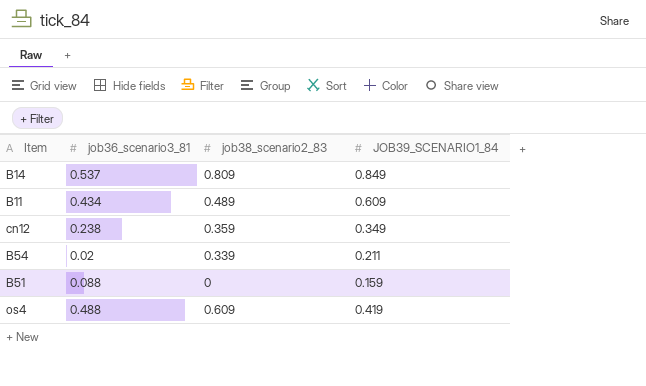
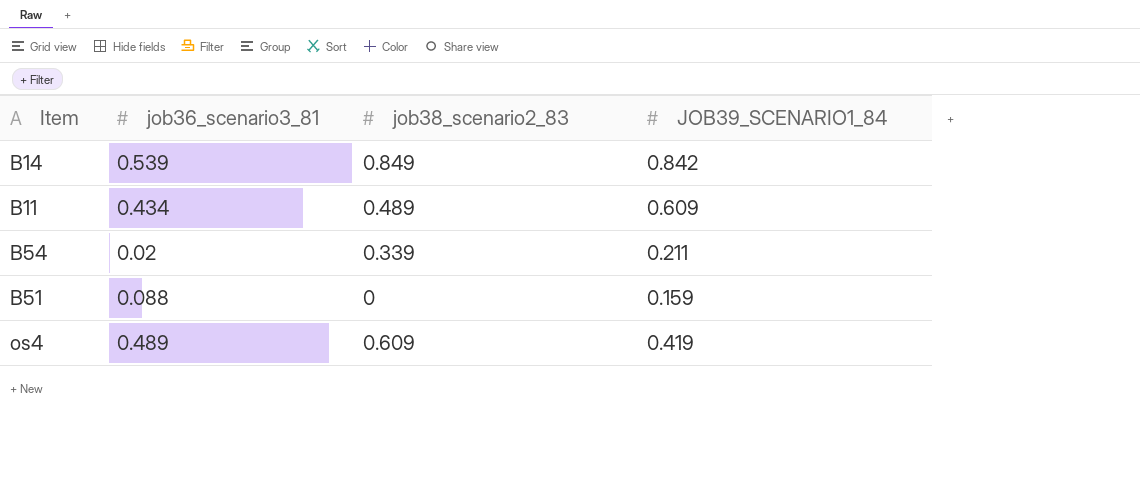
row cn12: 0.238 | 0.359 | 0.349 -> none
B14 | job36_scenario3_81: 0.537 -> 0.539
B14 | job38_scenario2_83: 0.809 -> 0.849
B14 | JOB39_SCENARIO1_84: 0.849 -> 0.842
os4 | job36_scenario3_81: 0.488 -> 0.489

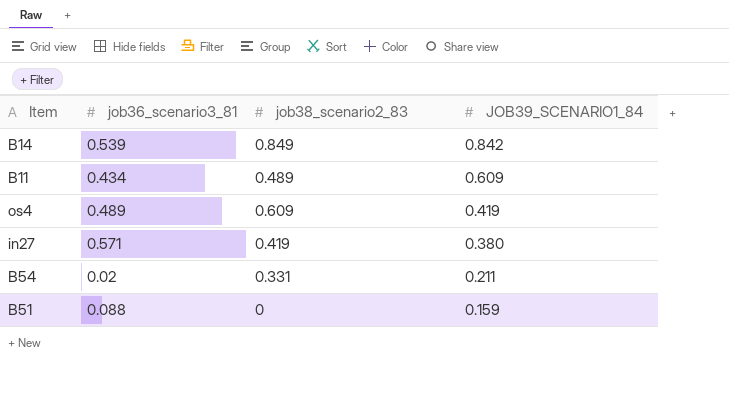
row order: none -> JOB39_SCENARIO1_84 descending
row in27: none -> 0.571 | 0.419 | 0.380
B54 | job38_scenario2_83: 0.339 -> 0.331

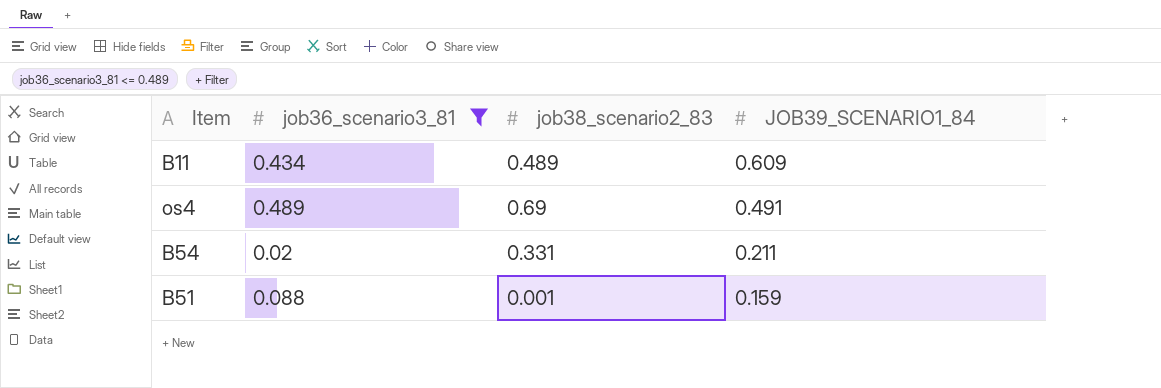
filter: none -> job36_scenario3_81 <= 0.489
os4 | job38_scenario2_83: 0.609 -> 0.69
os4 | JOB39_SCENARIO1_84: 0.419 -> 0.491
B51 | job38_scenario2_83: 0 -> 0.001

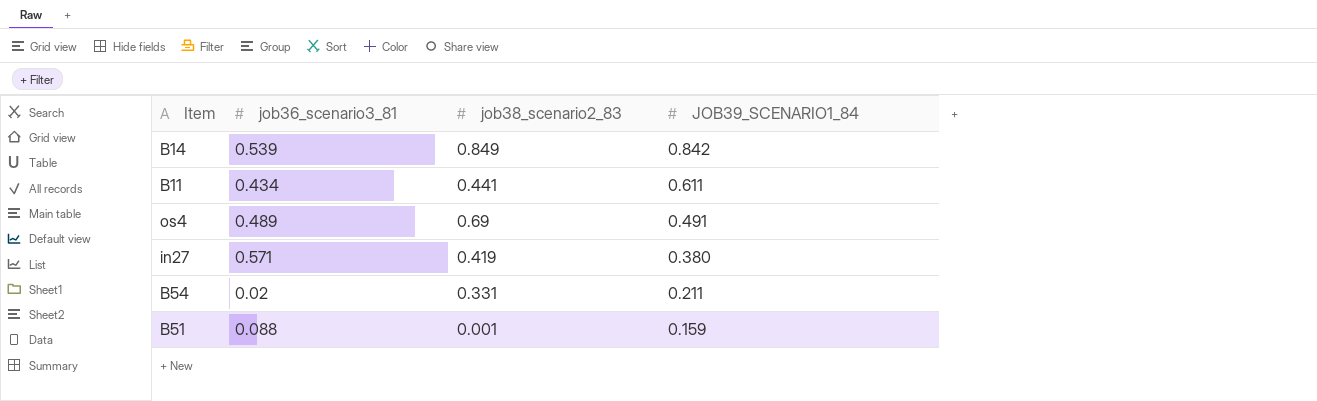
filter: job36_scenario3_81 <= 0.489 -> none
B11 | job38_scenario2_83: 0.489 -> 0.441
B11 | JOB39_SCENARIO1_84: 0.609 -> 0.611

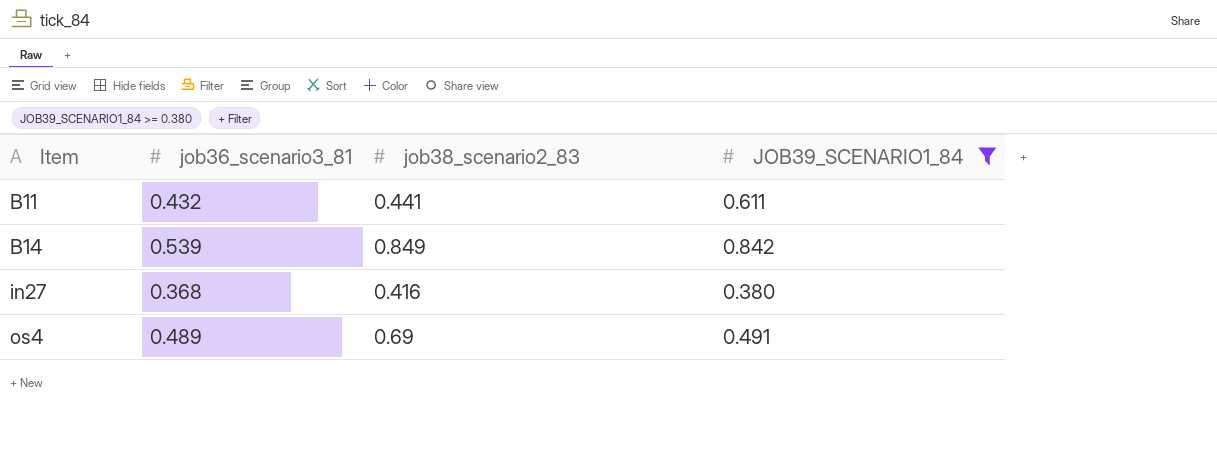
filter: none -> JOB39_SCENARIO1_84 >= 0.380
row order: JOB39_SCENARIO1_84 descending -> Item ascending
B11 | job36_scenario3_81: 0.434 -> 0.432
in27 | job36_scenario3_81: 0.571 -> 0.368
in27 | job38_scenario2_83: 0.419 -> 0.416

